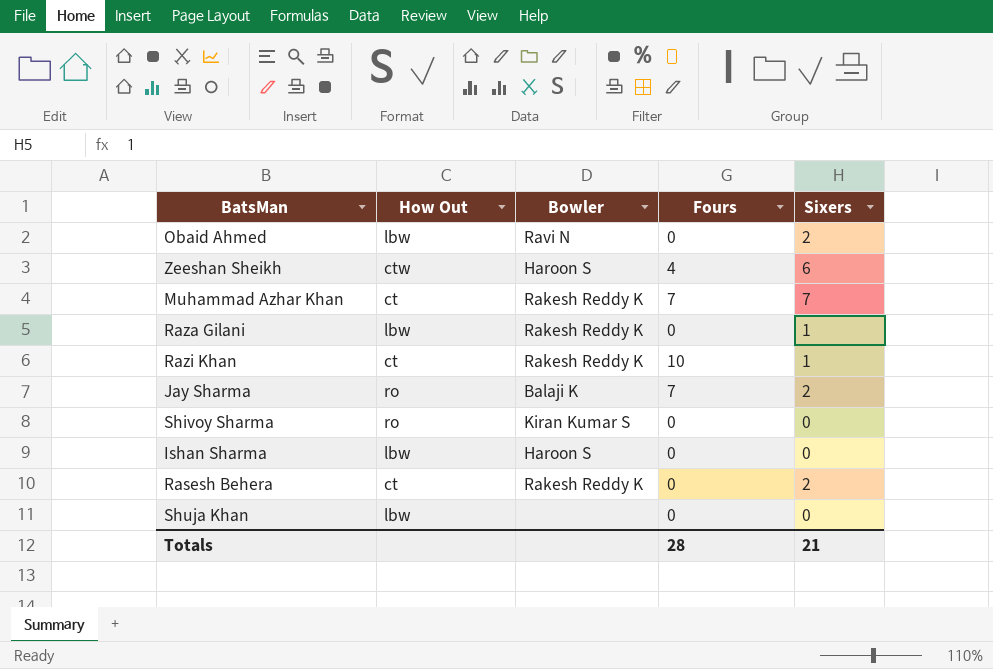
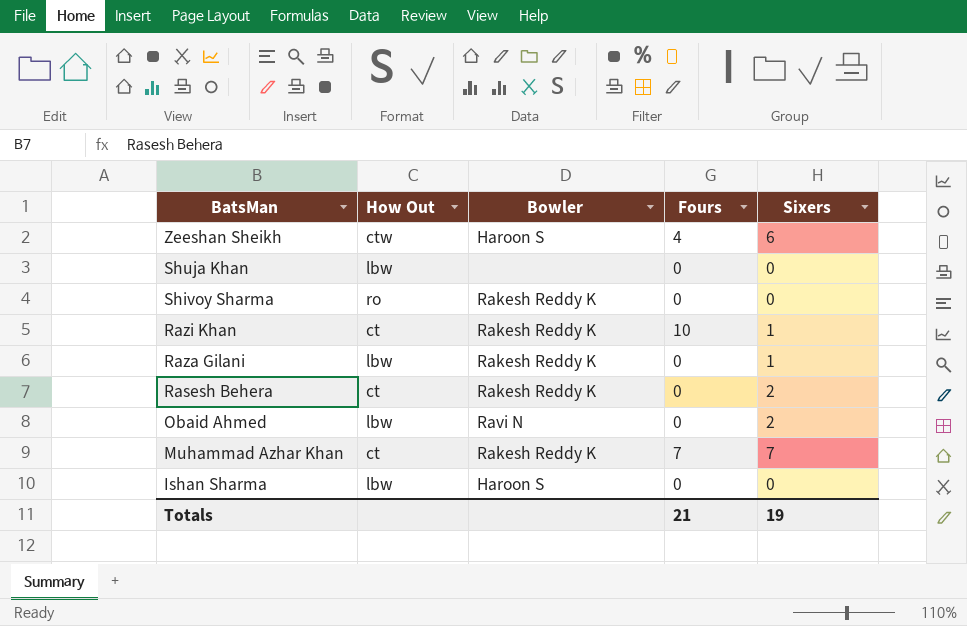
row order: none -> BatsMan descending
row Jay Sharma: ro | Balaji K | 7 | 2 -> none
Shivoy Sharma | Bowler: Kiran Kumar S -> Rakesh Reddy K
Totals | Fours: 28 -> 21
Totals | Sixers: 21 -> 19

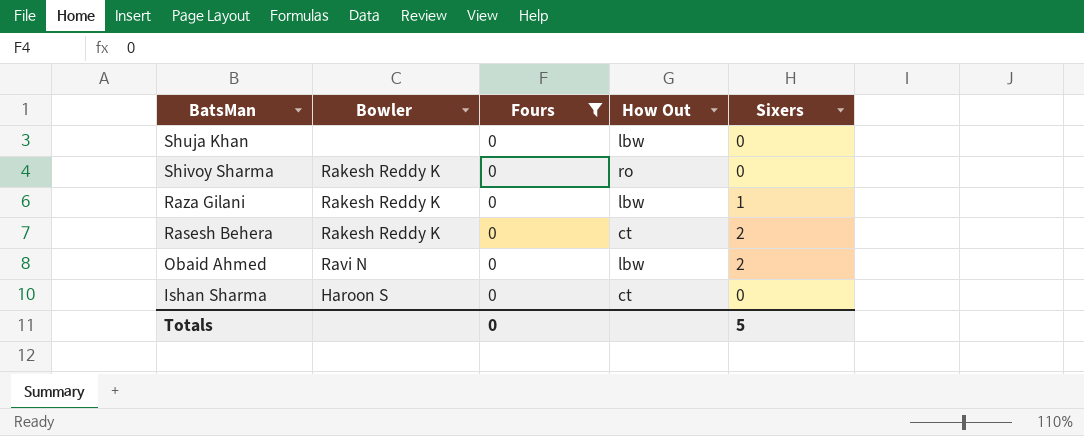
filter: none -> Fours = 0
column How Out | position: 2 -> 4
Ishan Sharma | How Out: lbw -> ct
Totals | Fours: 21 -> 0
Totals | Sixers: 19 -> 5

